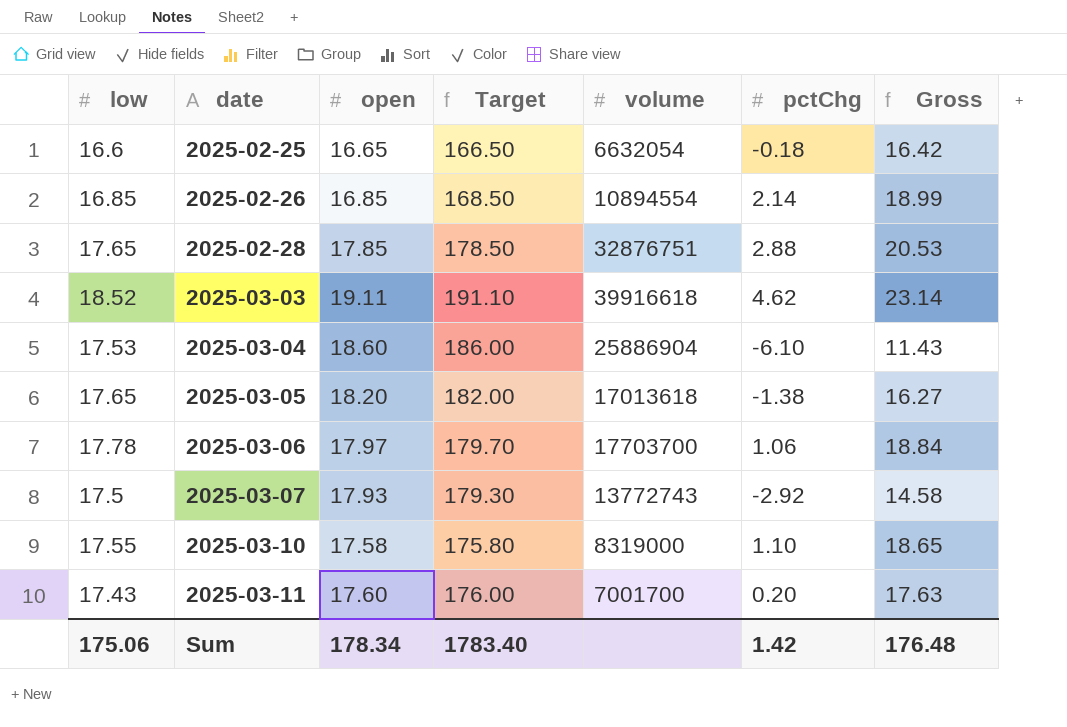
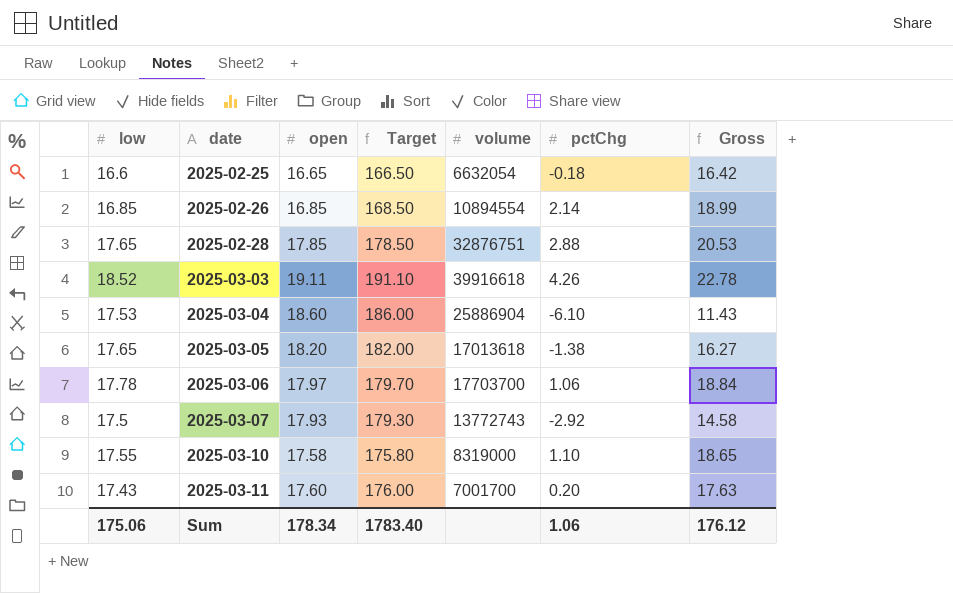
2025-03-03 | pctChg: 4.62 -> 4.26
2025-03-03 | Gross: 23.14 -> 22.78
Sum | pctChg: 1.42 -> 1.06
Sum | Gross: 176.48 -> 176.12

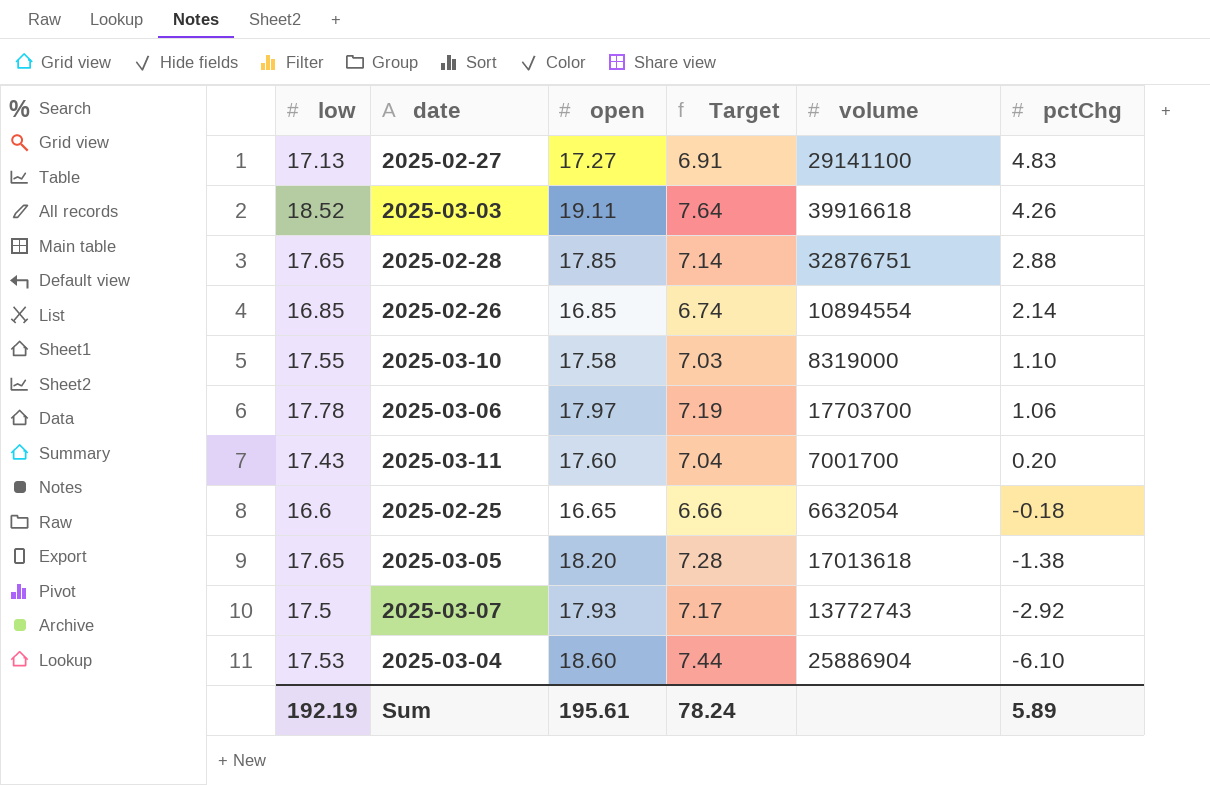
row order: date ascending -> pctChg descending
column Gross | formula: [low] + [pctChg] -> none
column Target | formula: [open] * 10 -> [open] * 0.4
row 2025-02-27: none -> 17.13 | 17.27 | 6.91 | 29141100 | 4.83
Sum | low: 175.06 -> 192.19
Sum | open: 178.34 -> 195.61
Sum | Target: 1783.40 -> 78.24
Sum | pctChg: 1.06 -> 5.89

